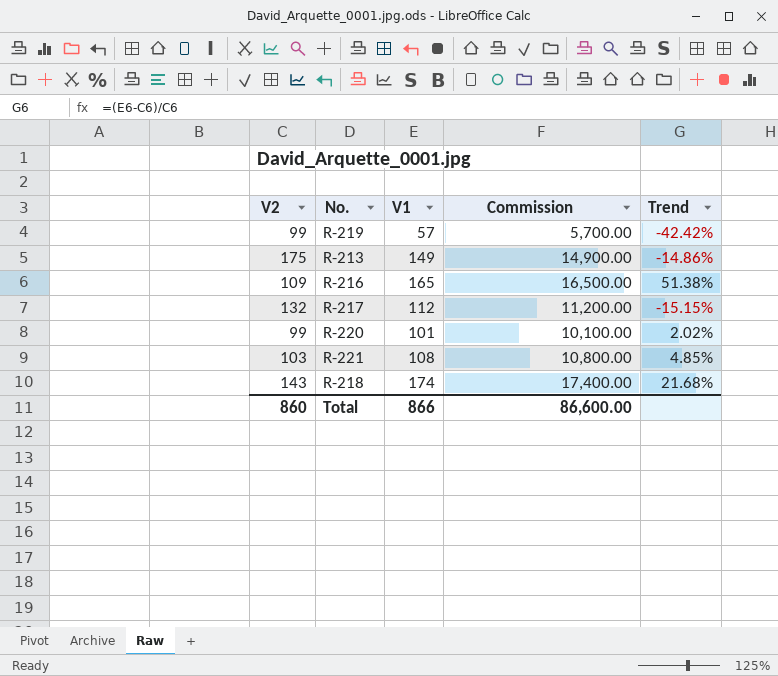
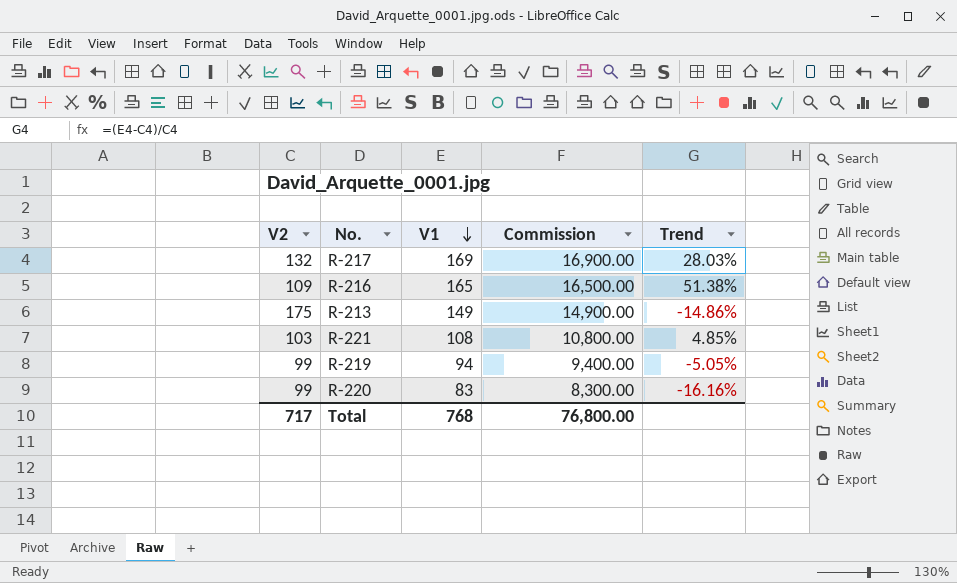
row order: none -> V1 descending
row R-218: 143 | 174 | 17,400.00 | 21.68% -> none
R-217 | V1: 112 -> 169
R-217 | Commission: 11,200.00 -> 16,900.00
R-217 | Trend: -15.15% -> 28.03%
R-219 | V1: 57 -> 94
R-219 | Commission: 5,700.00 -> 9,400.00
R-219 | Trend: -42.42% -> -5.05%
R-220 | V1: 101 -> 83
R-220 | Commission: 10,100.00 -> 8,300.00
R-220 | Trend: 2.02% -> -16.16%
Total | V2: 860 -> 717
Total | V1: 866 -> 768
Total | Commission: 86,600.00 -> 76,800.00

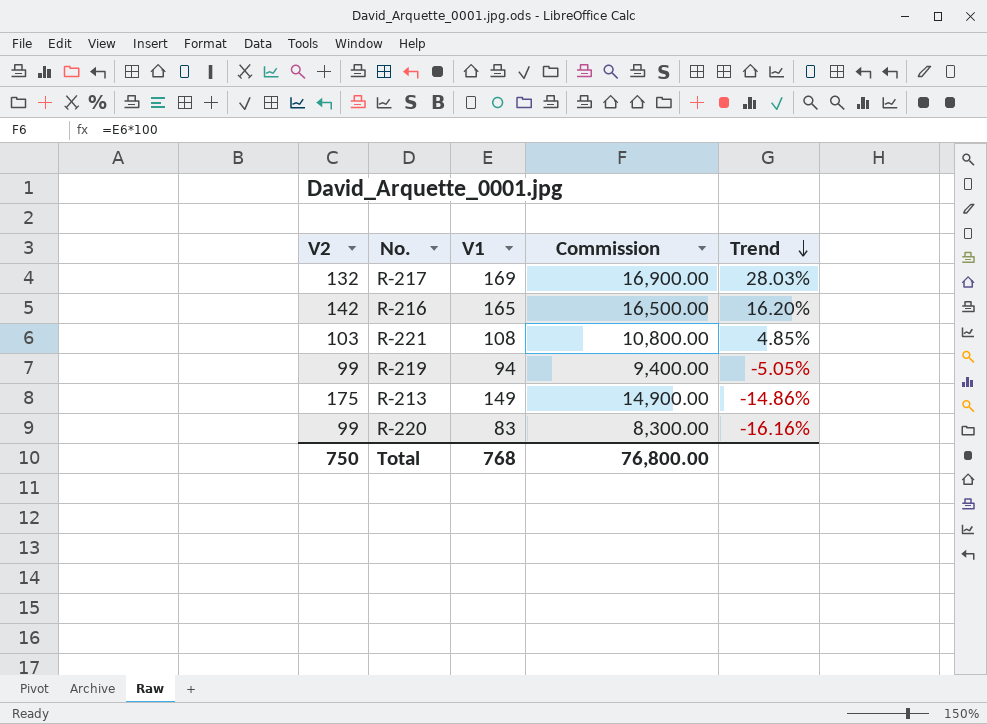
row order: V1 descending -> Trend descending
R-216 | V2: 109 -> 142
R-216 | Trend: 51.38% -> 16.20%
Total | V2: 717 -> 750

